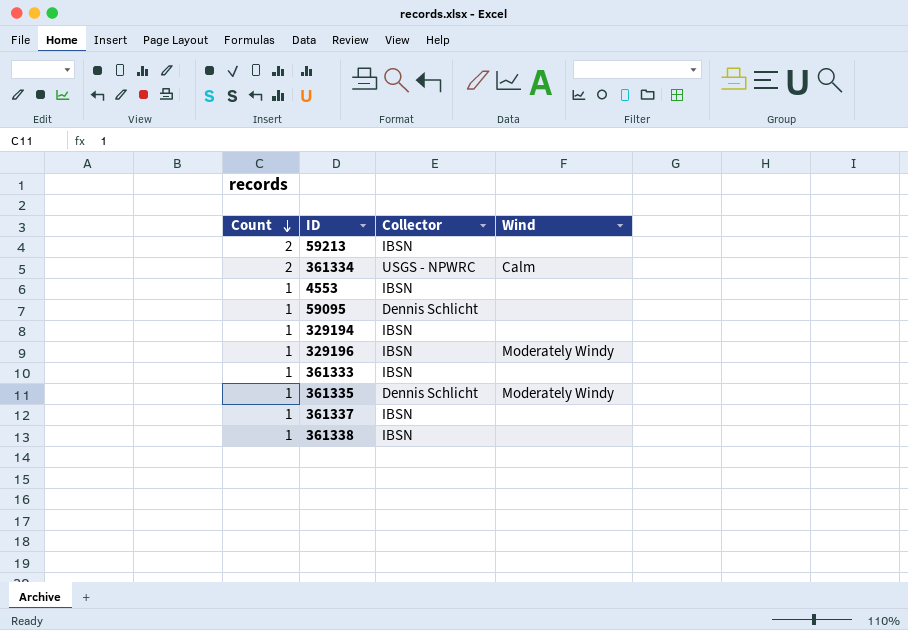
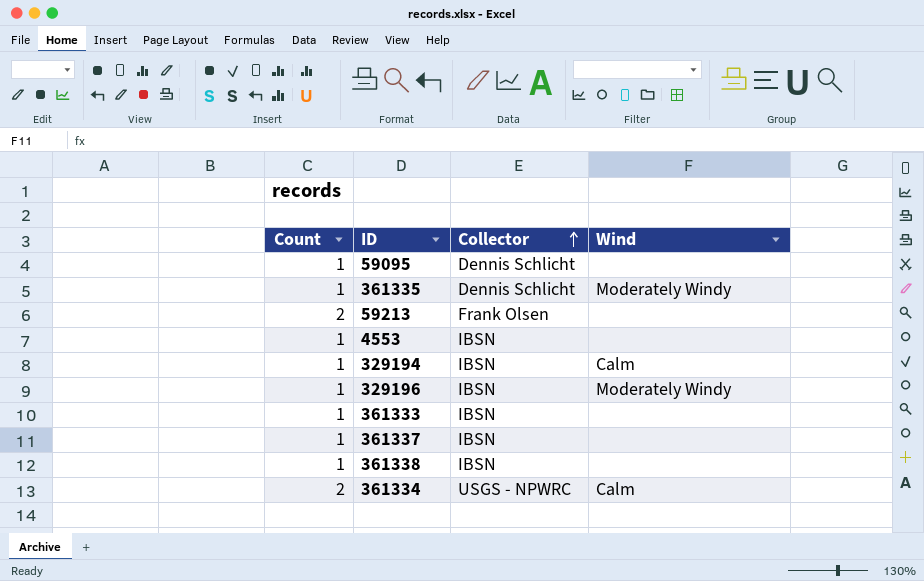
row order: Count descending -> Collector ascending
59213 | Collector: IBSN -> Frank Olsen
329194 | Wind: none -> Calm

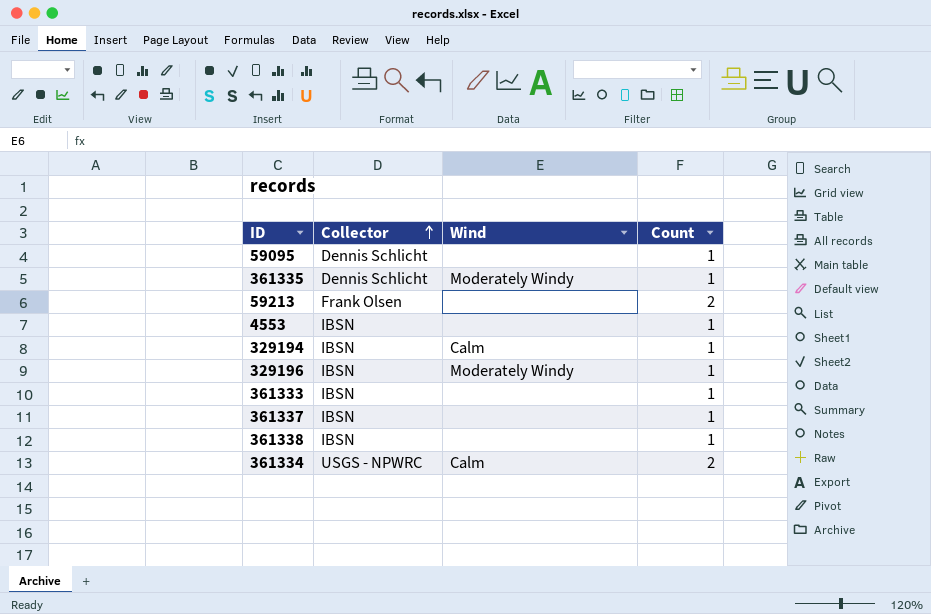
column Count | position: 1 -> 4

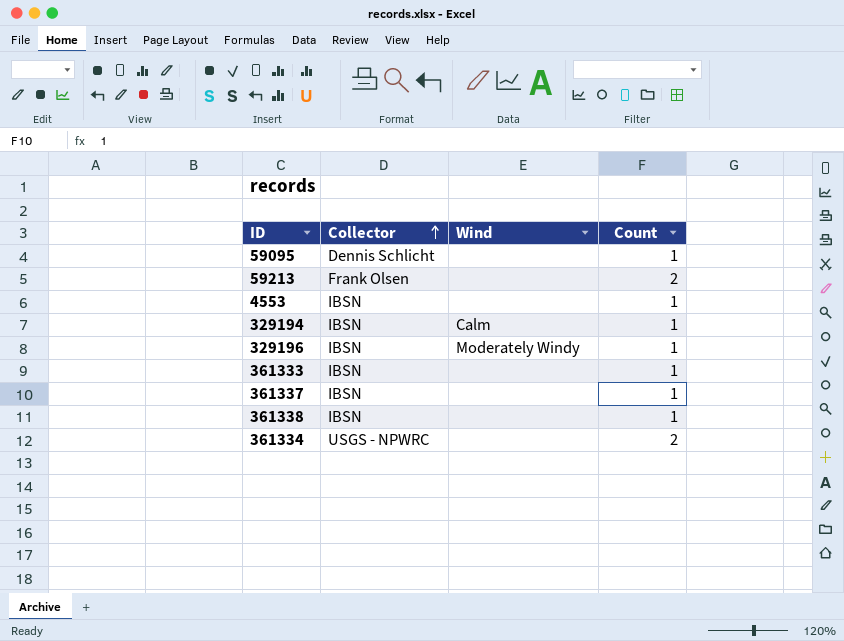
row 361335: Dennis Schlicht | Moderately Windy | 1 -> none
361334 | Wind: Calm -> none

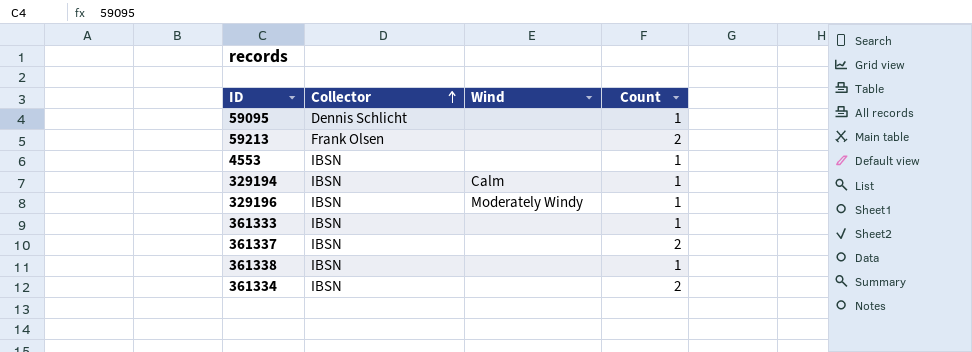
361337 | Count: 1 -> 2
361334 | Collector: USGS - NPWRC -> IBSN

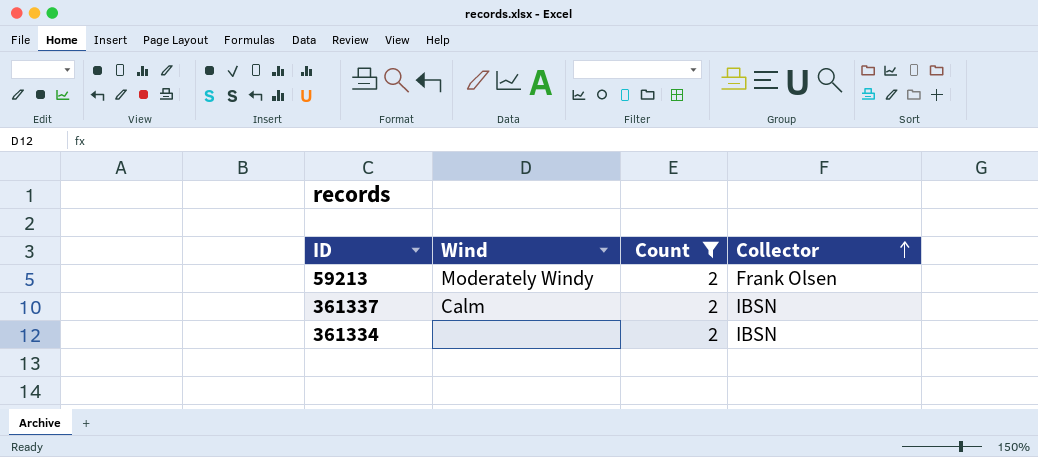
filter: none -> Count = 2
column Collector | position: 2 -> 4
59213 | Wind: none -> Moderately Windy
361337 | Wind: none -> Calm

